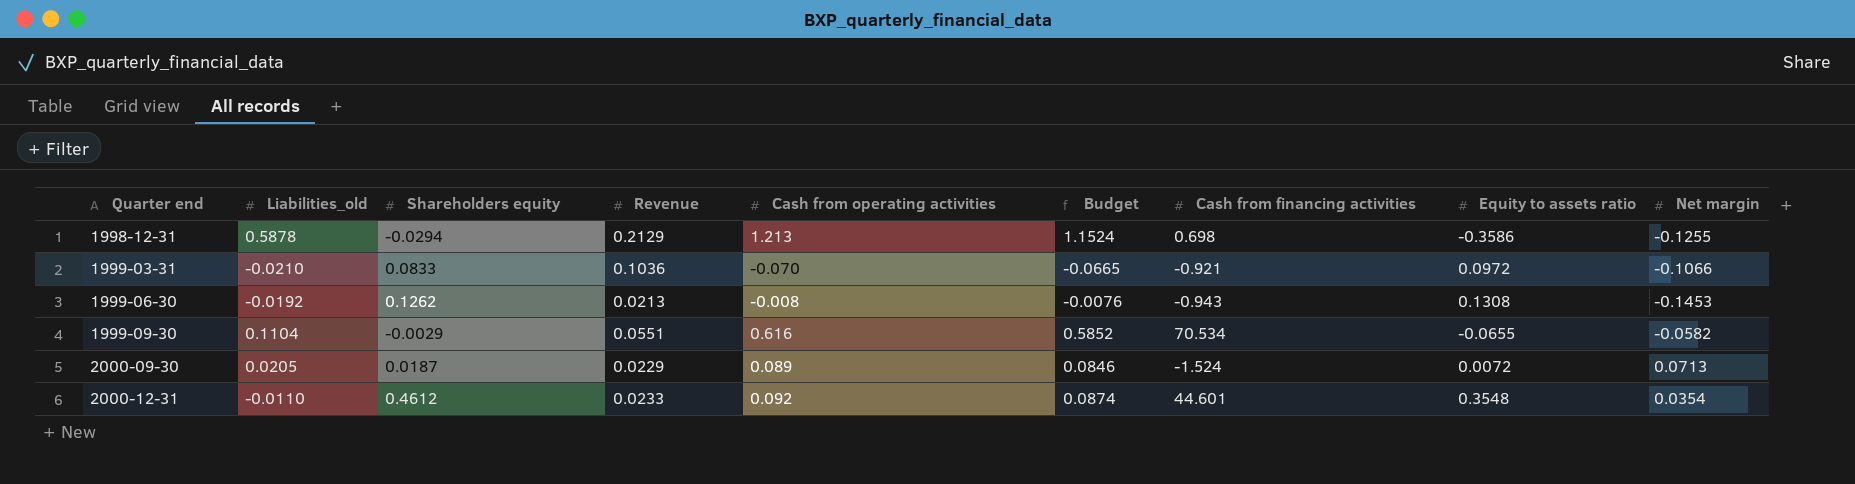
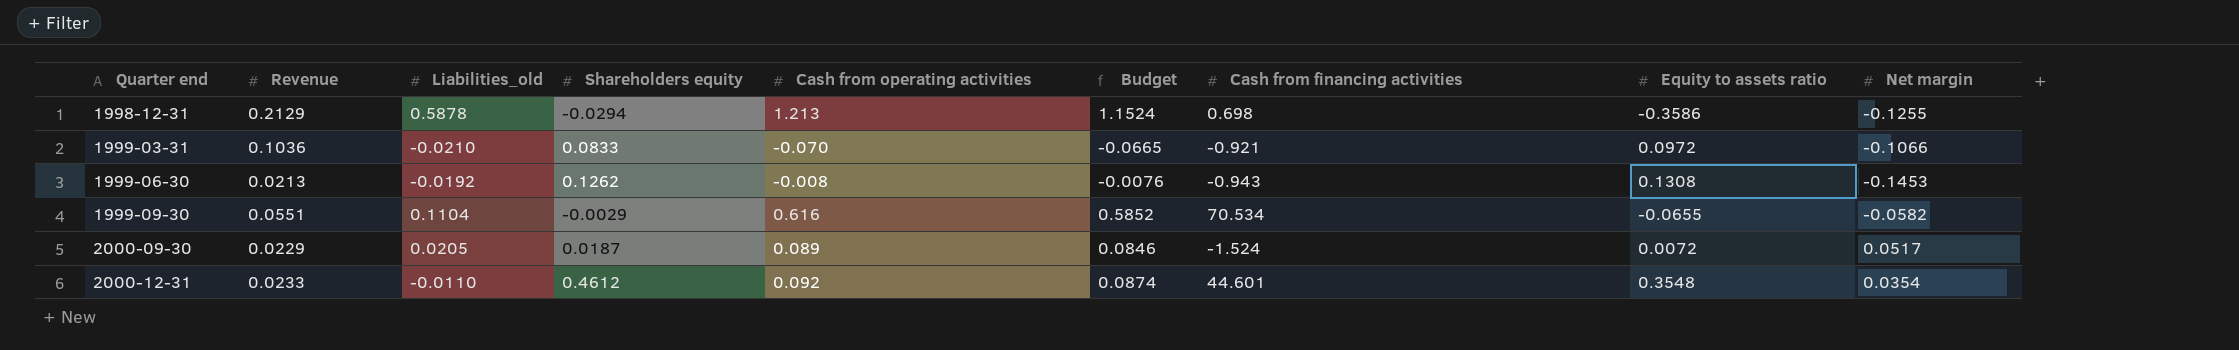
column Revenue | position: 4 -> 2
2000-09-30 | Net margin: 0.0713 -> 0.0517

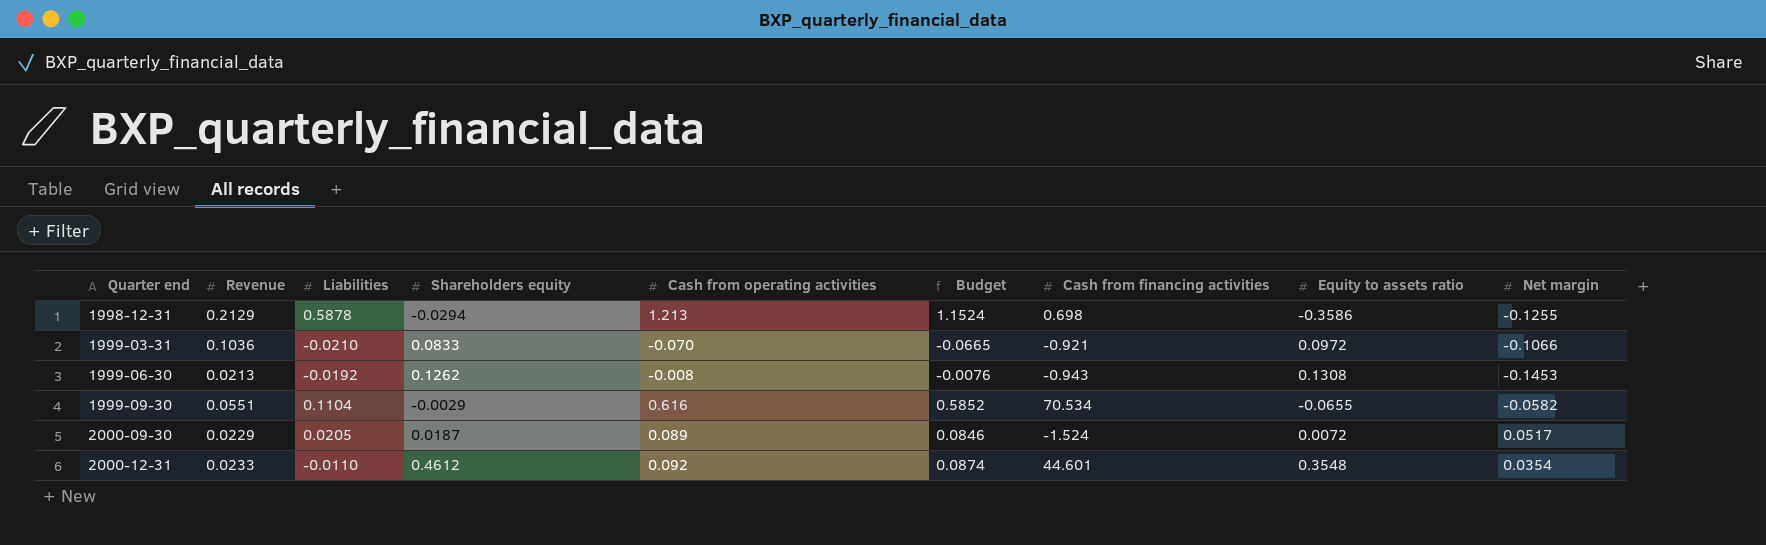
column name: Liabilities_old -> Liabilities

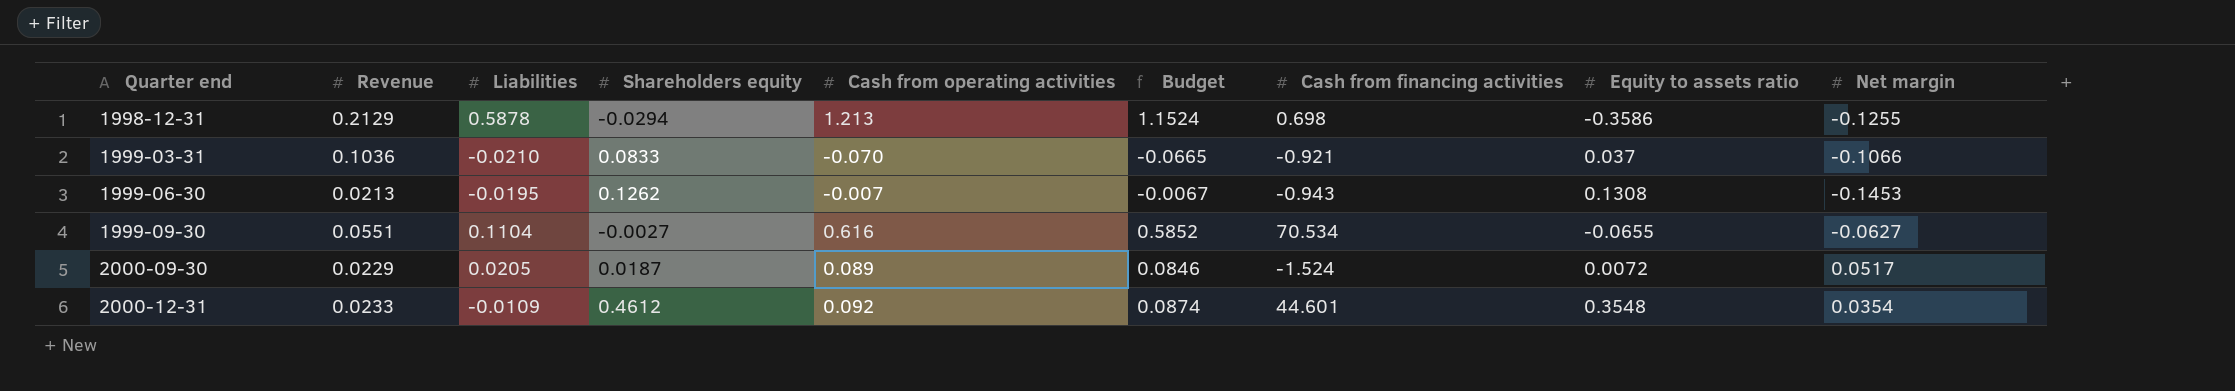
1999-03-31 | Equity to assets ratio: 0.0972 -> 0.037
1999-06-30 | Liabilities: -0.0192 -> -0.0195
1999-06-30 | Cash from operating activities: -0.008 -> -0.007
1999-06-30 | Budget: -0.0076 -> -0.0067
1999-09-30 | Shareholders equity: -0.0029 -> -0.0027
1999-09-30 | Net margin: -0.0582 -> -0.0627
2000-12-31 | Liabilities: -0.0110 -> -0.0109

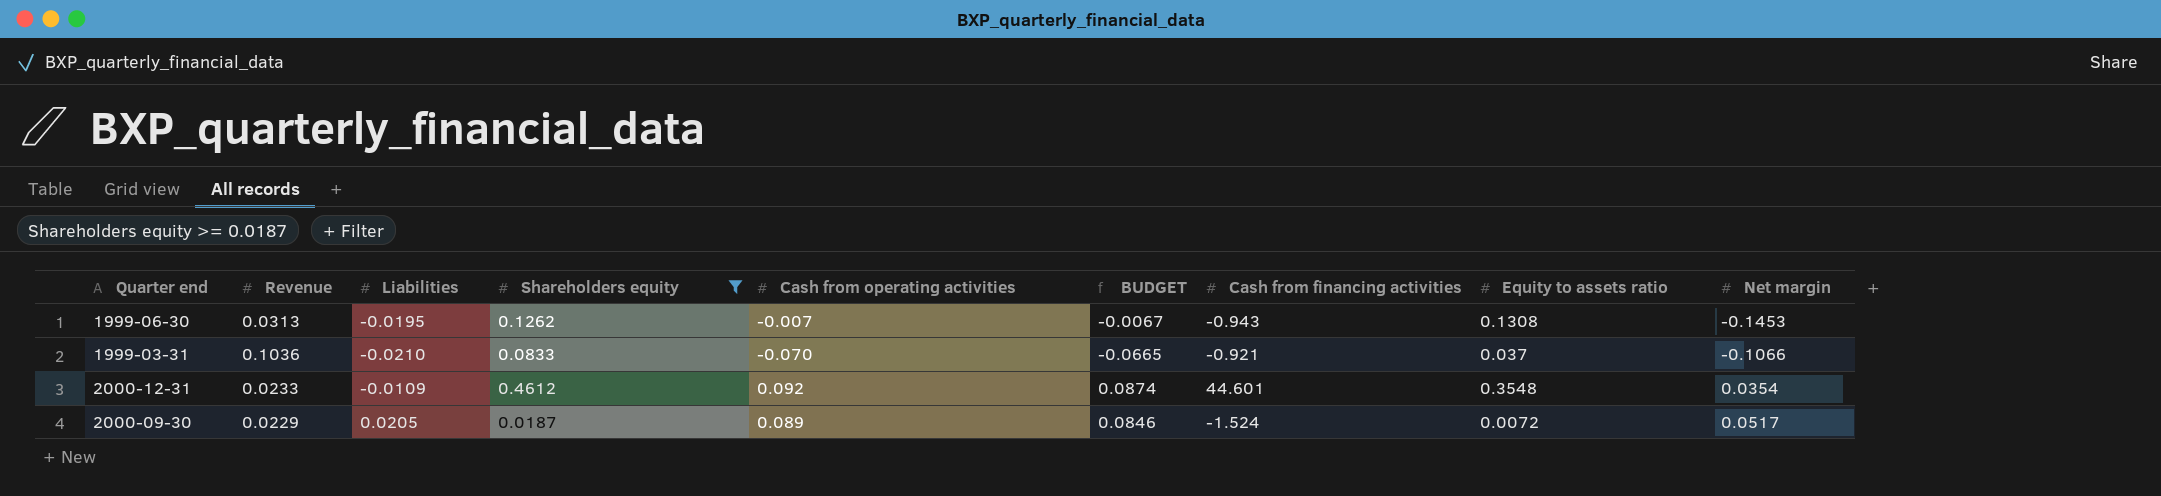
filter: none -> Shareholders equity >= 0.0187
row order: Quarter end ascending -> Net margin ascending
column name: Budget -> BUDGET
1999-06-30 | Revenue: 0.0213 -> 0.0313

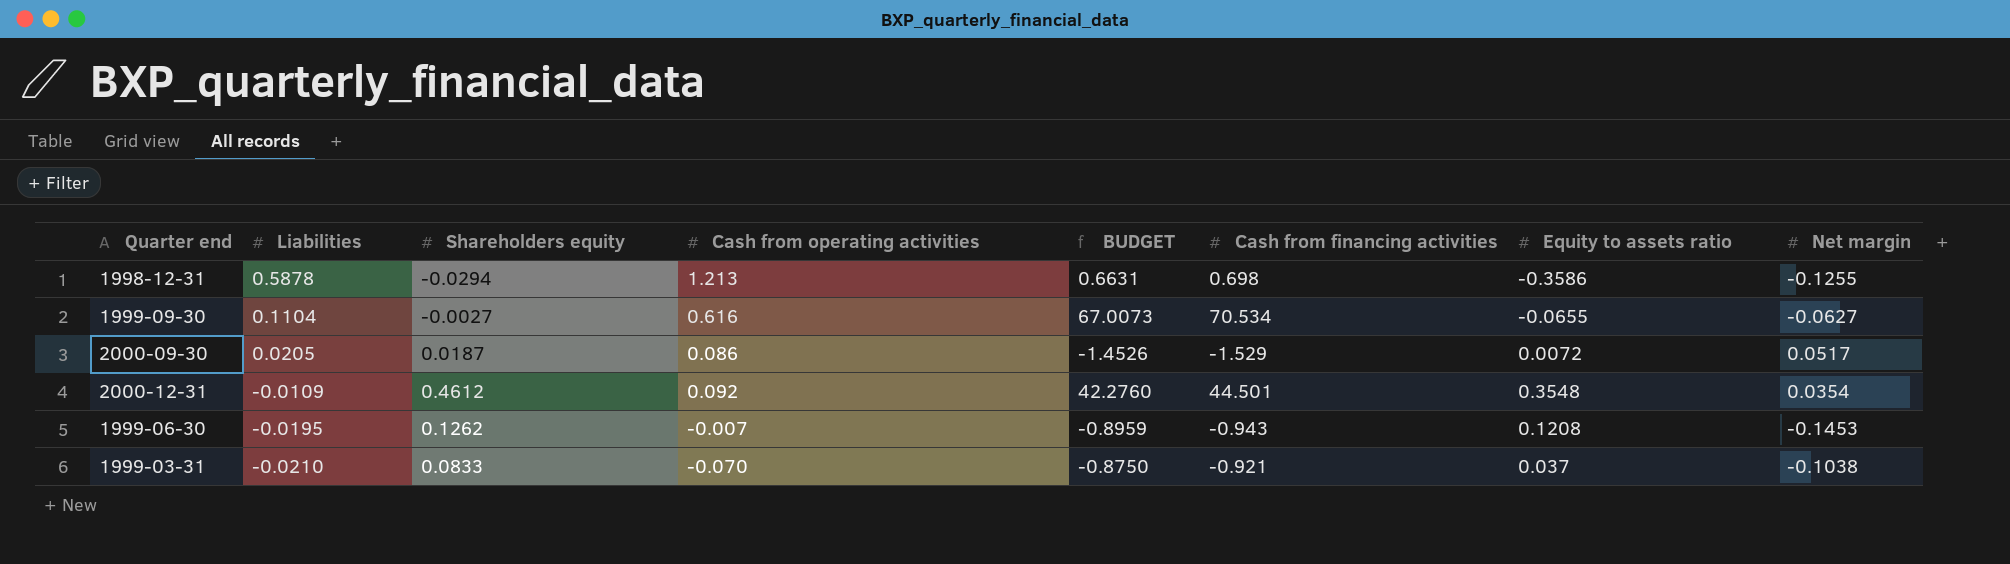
filter: Shareholders equity >= 0.0187 -> none
row order: Net margin ascending -> Liabilities descending
column Revenue | position: 2 -> none
column BUDGET | formula: [Cash from operating activities] * 0.95 -> [Cash from financing activities] * 0.95
2000-09-30 | Cash from operating activities: 0.089 -> 0.086
2000-09-30 | Cash from financing activities: -1.524 -> -1.529
2000-12-31 | Cash from financing activities: 44.601 -> 44.501
1999-06-30 | Equity to assets ratio: 0.1308 -> 0.1208
1999-03-31 | Net margin: -0.1066 -> -0.1038

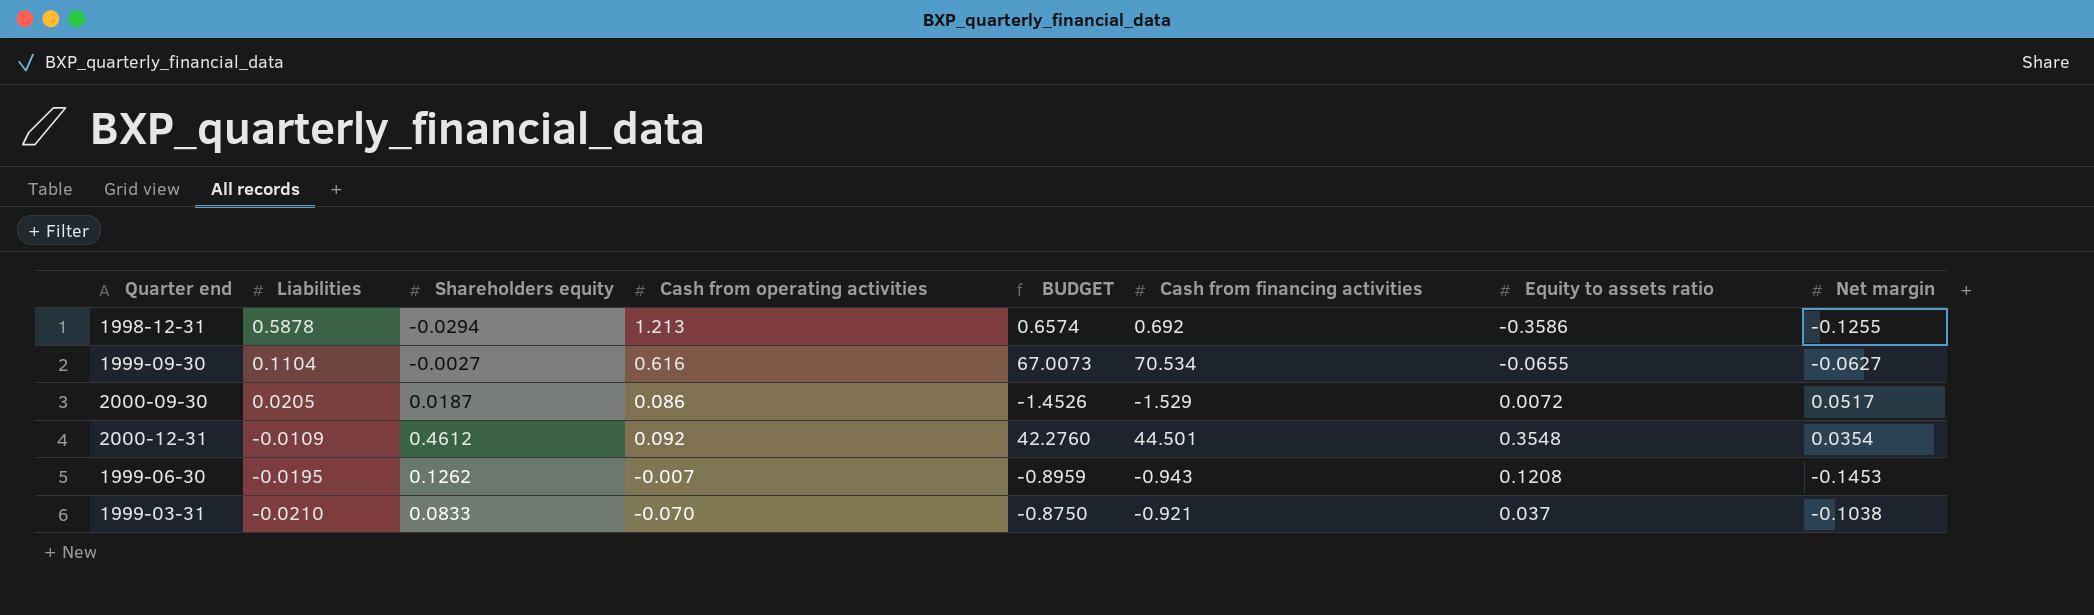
1998-12-31 | BUDGET: 0.6631 -> 0.6574
1998-12-31 | Cash from financing activities: 0.698 -> 0.692

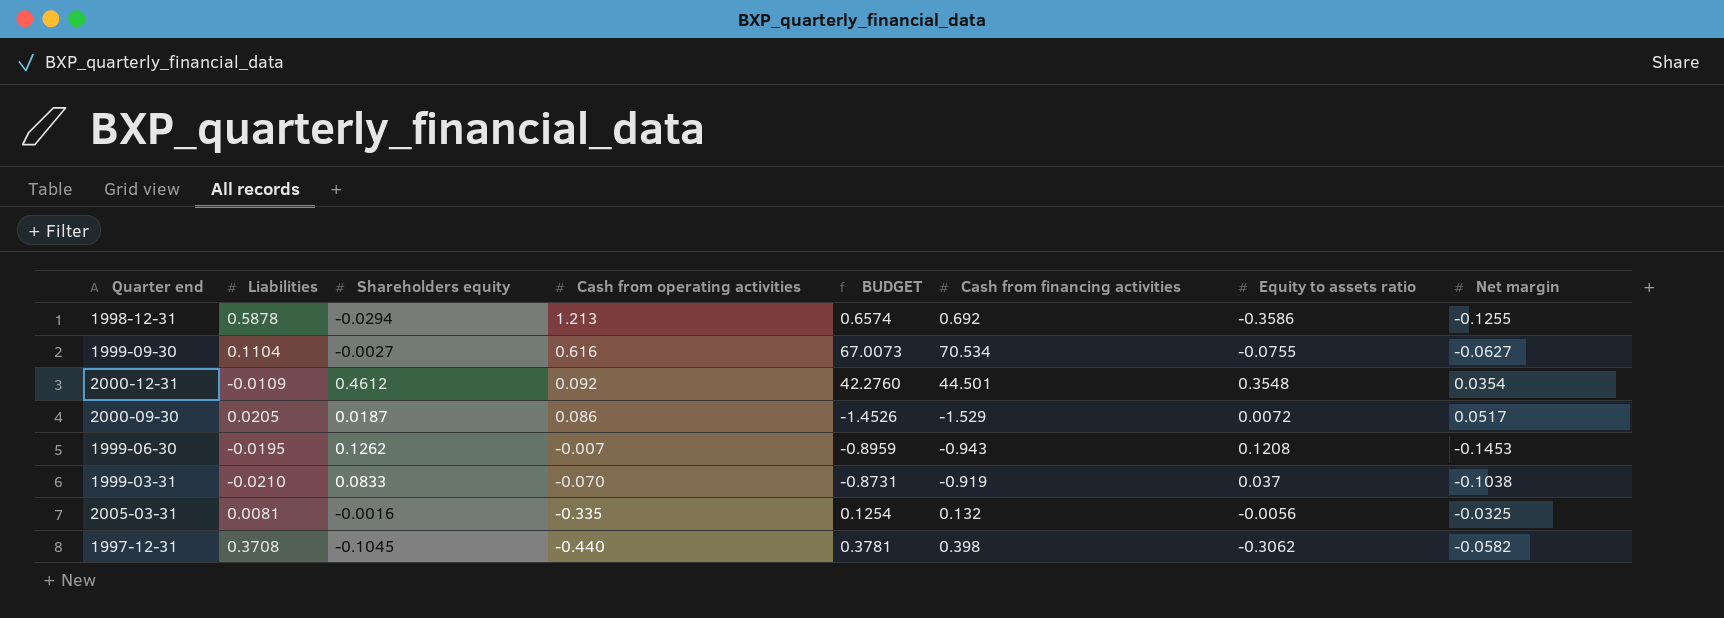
row order: Liabilities descending -> Cash from operating activities descending
1999-09-30 | Equity to assets ratio: -0.0655 -> -0.0755
1999-03-31 | BUDGET: -0.8750 -> -0.8731
1999-03-31 | Cash from financing activities: -0.921 -> -0.919
row 2005-03-31: none -> 0.0081 | -0.0016 | -0.335 | 0.1254 | 0.132 | -0.0056 | -0.0325
row 1997-12-31: none -> 0.3708 | -0.1045 | -0.440 | 0.3781 | 0.398 | -0.3062 | -0.0582

